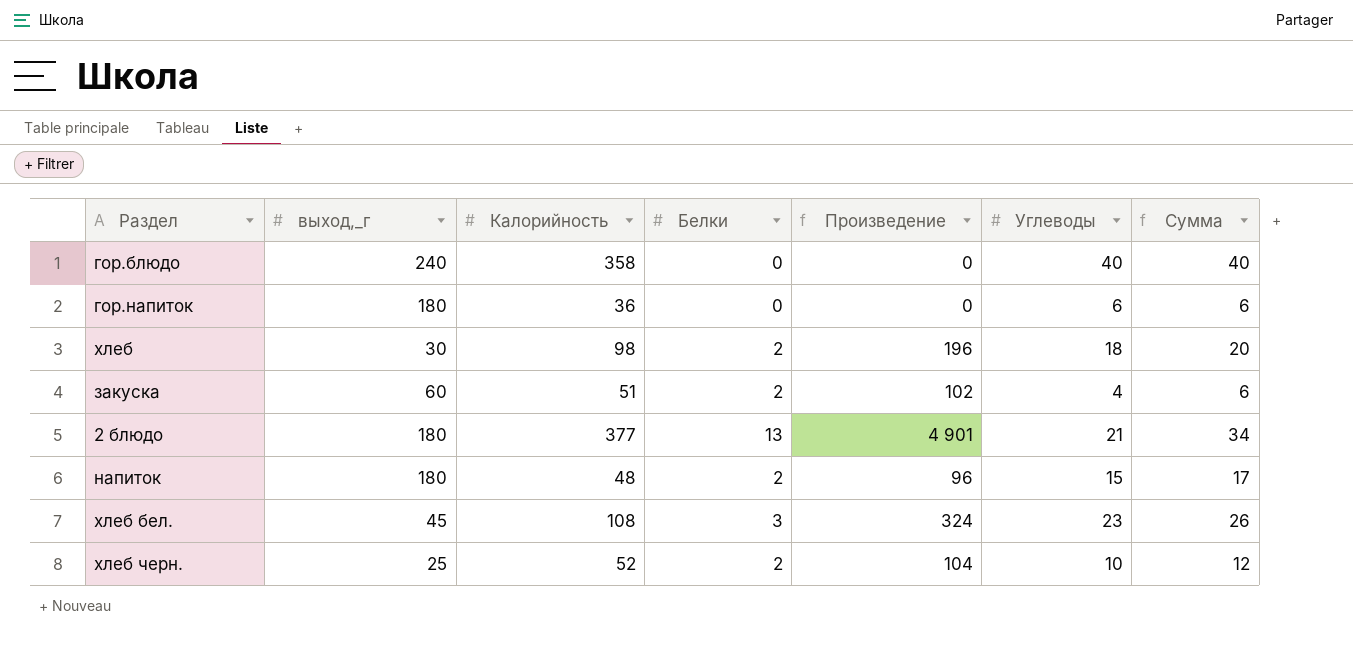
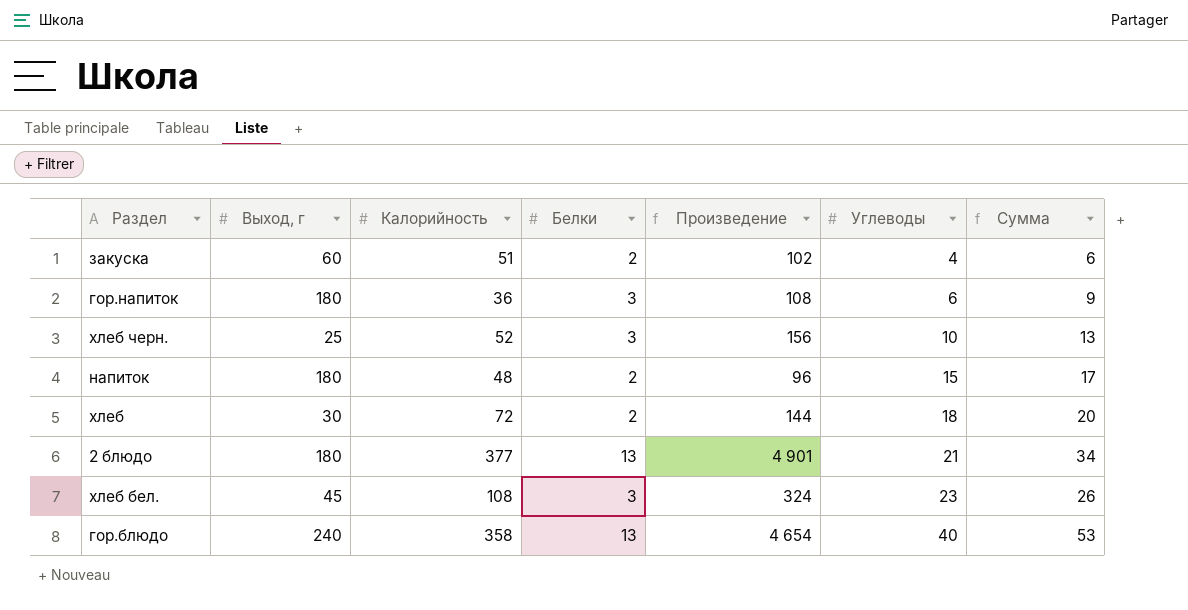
row order: none -> Углеводы ascending
column name: выход,_г -> Выход, г
гор.напиток | Белки: 0 -> 3
гор.напиток | Произведение: 0 -> 108
гор.напиток | Сумма: 6 -> 9
хлеб черн. | Белки: 2 -> 3
хлеб черн. | Произведение: 104 -> 156
хлеб черн. | Сумма: 12 -> 13
хлеб | Калорийность: 98 -> 72
хлеб | Произведение: 196 -> 144
гор.блюдо | Белки: 0 -> 13
гор.блюдо | Произведение: 0 -> 4 654
гор.блюдо | Сумма: 40 -> 53

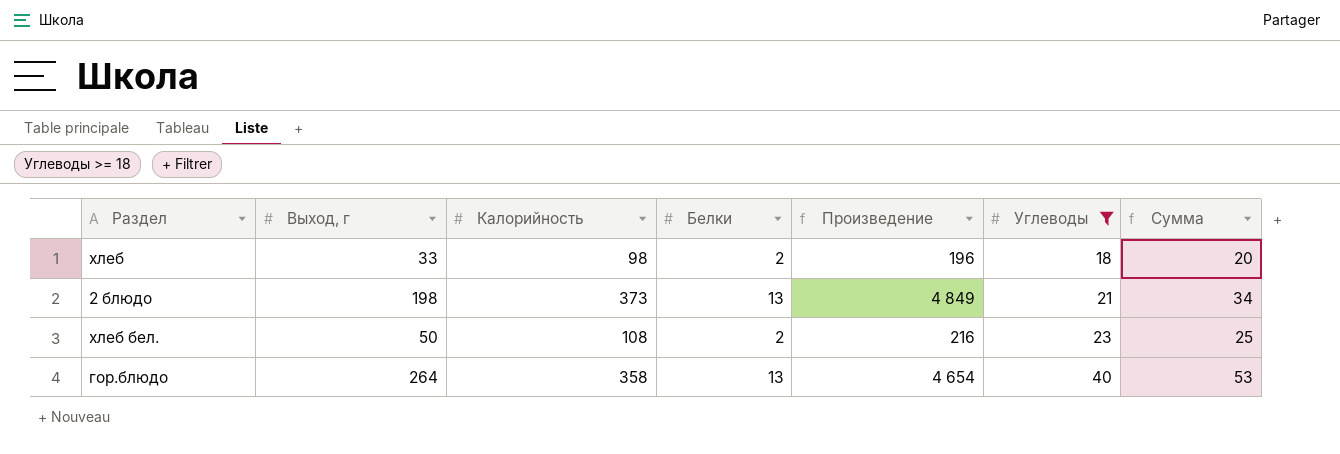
filter: none -> Углеводы >= 18
хлеб | Выход, г: 30 -> 33
хлеб | Калорийность: 72 -> 98
хлеб | Произведение: 144 -> 196
2 блюдо | Выход, г: 180 -> 198
2 блюдо | Калорийность: 377 -> 373
2 блюдо | Произведение: 4 901 -> 4 849
хлеб бел. | Выход, г: 45 -> 50
хлеб бел. | Белки: 3 -> 2
хлеб бел. | Произведение: 324 -> 216
хлеб бел. | Сумма: 26 -> 25
гор.блюдо | Выход, г: 240 -> 264

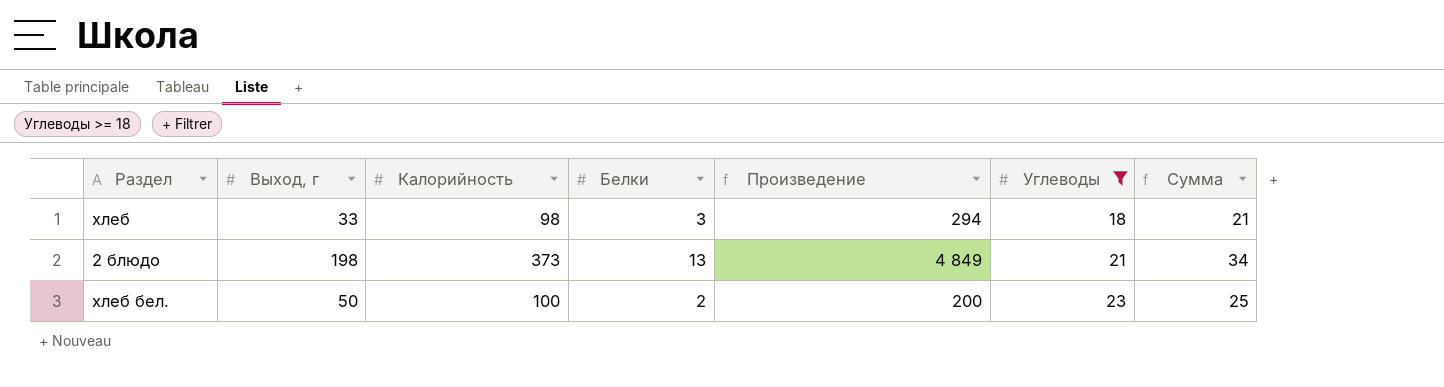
row гор.блюдо: 264 | 358 | 13 | 4 654 | 40 | 53 -> none
хлеб | Белки: 2 -> 3
хлеб | Произведение: 196 -> 294
хлеб | Сумма: 20 -> 21
хлеб бел. | Калорийность: 108 -> 100
хлеб бел. | Произведение: 216 -> 200

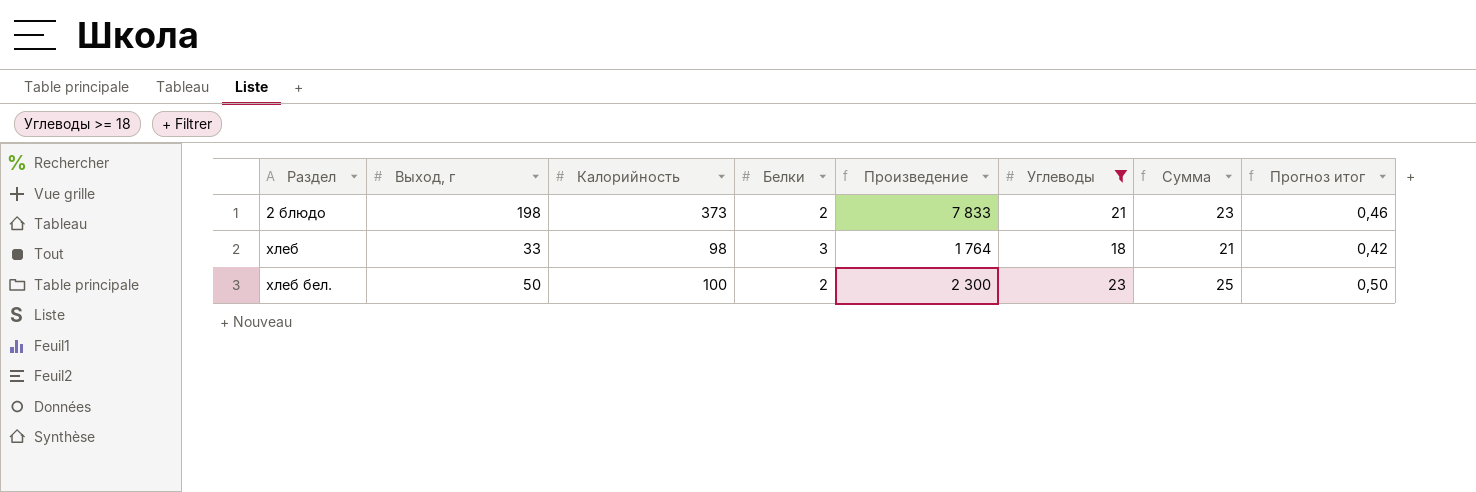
row order: Углеводы ascending -> Раздел ascending
column Произведение | formula: [Калорийность] * [Белки] -> [Калорийность] * [Углеводы]
column Прогноз итог | formula: none -> [Сумма] * 0,02
2 блюдо | Белки: 13 -> 2
2 блюдо | Сумма: 34 -> 23

